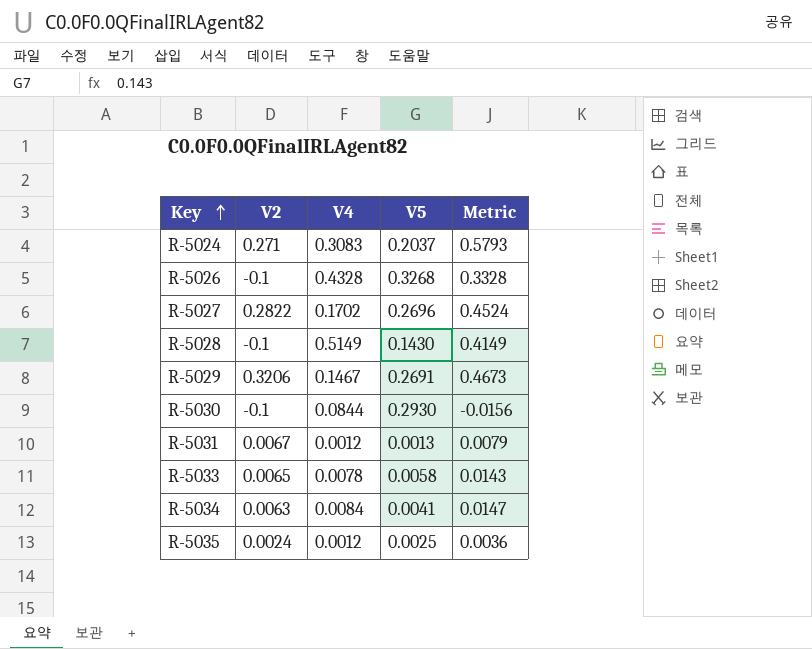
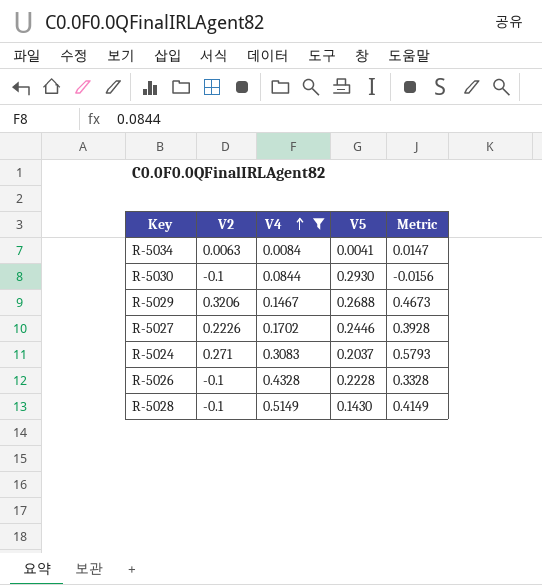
filter: none -> V4 >= 0.0084
row order: Key ascending -> V4 ascending
R-5029 | V5: 0.2691 -> 0.2688
R-5027 | V2: 0.2822 -> 0.2226
R-5027 | V5: 0.2696 -> 0.2446
R-5027 | Metric: 0.4524 -> 0.3928
R-5026 | V5: 0.3268 -> 0.2228

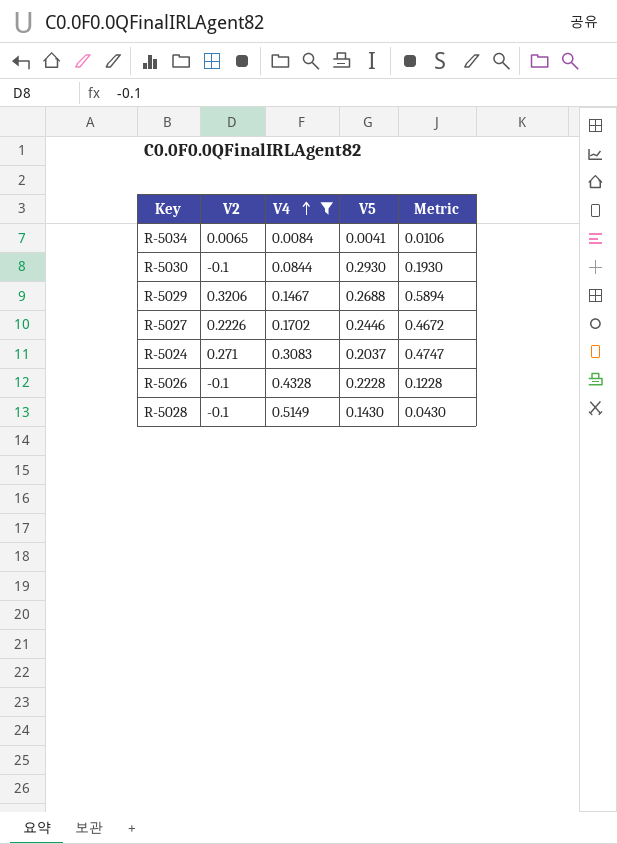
column Metric | formula: [V2] + [V4] -> [V2] + [V5]
R-5034 | V2: 0.0063 -> 0.0065

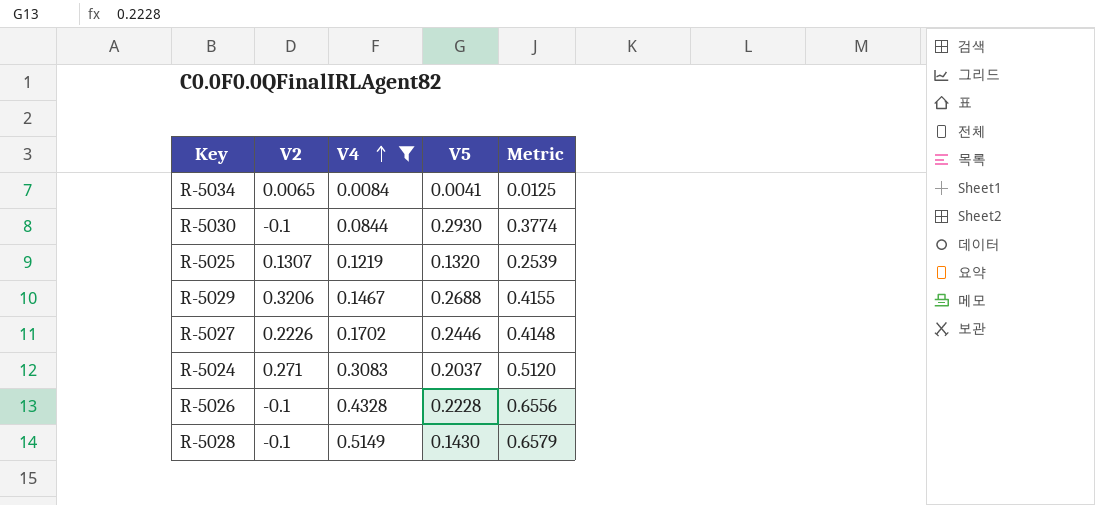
column Metric | formula: [V2] + [V5] -> [V4] + [V5]
row R-5025: none -> 0.1307 | 0.1219 | 0.1320 | 0.2539

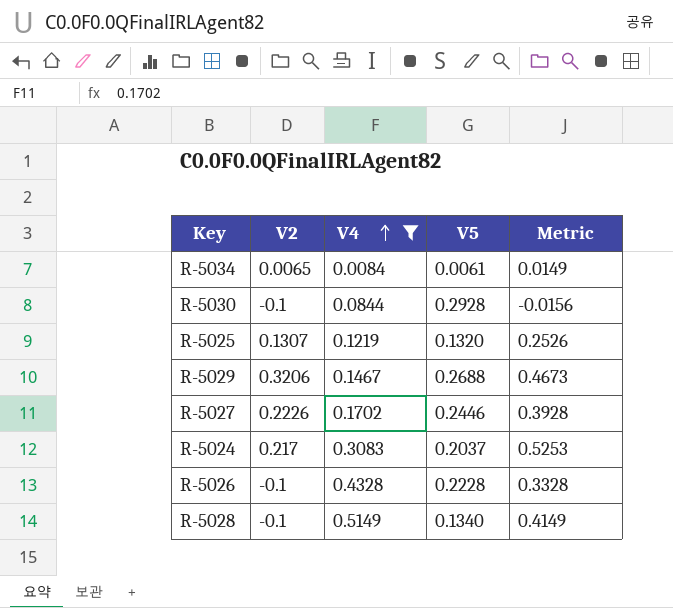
column Metric | formula: [V4] + [V5] -> [V2] + [V4]
R-5034 | V5: 0.0041 -> 0.0061
R-5030 | V5: 0.2930 -> 0.2928
R-5024 | V2: 0.271 -> 0.217
R-5028 | V5: 0.1430 -> 0.1340

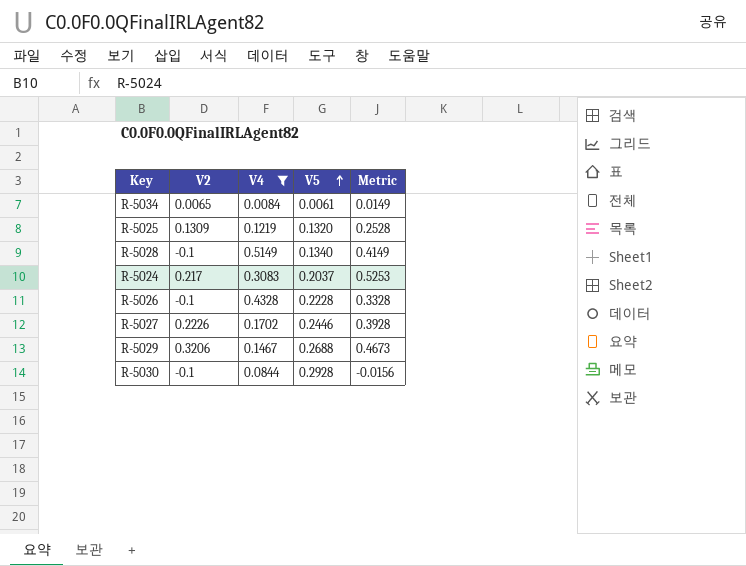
row order: V4 ascending -> V5 ascending
R-5025 | V2: 0.1307 -> 0.1309
R-5025 | Metric: 0.2526 -> 0.2528

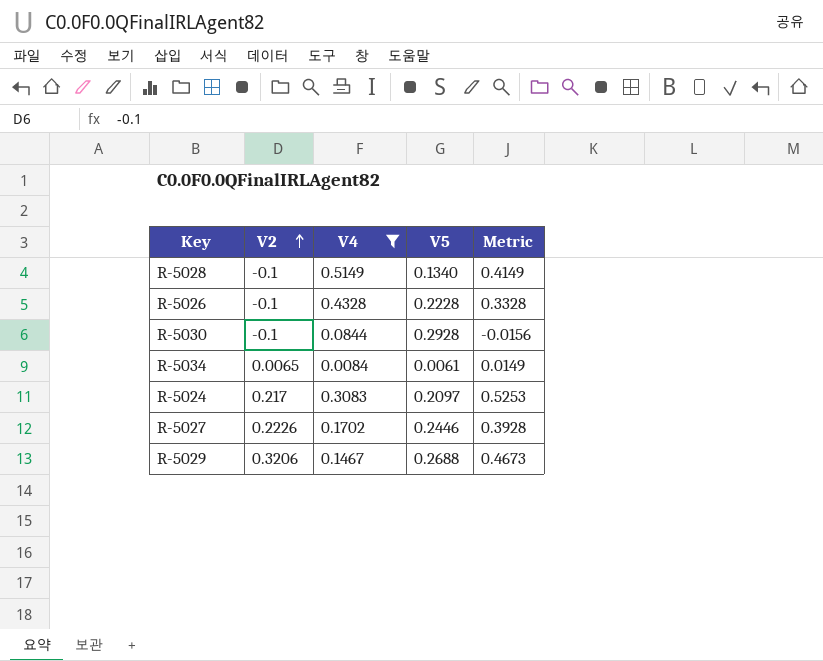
row order: V5 ascending -> V2 ascending
row R-5025: 0.1309 | 0.1219 | 0.1320 | 0.2528 -> none
R-5024 | V5: 0.2037 -> 0.2097

